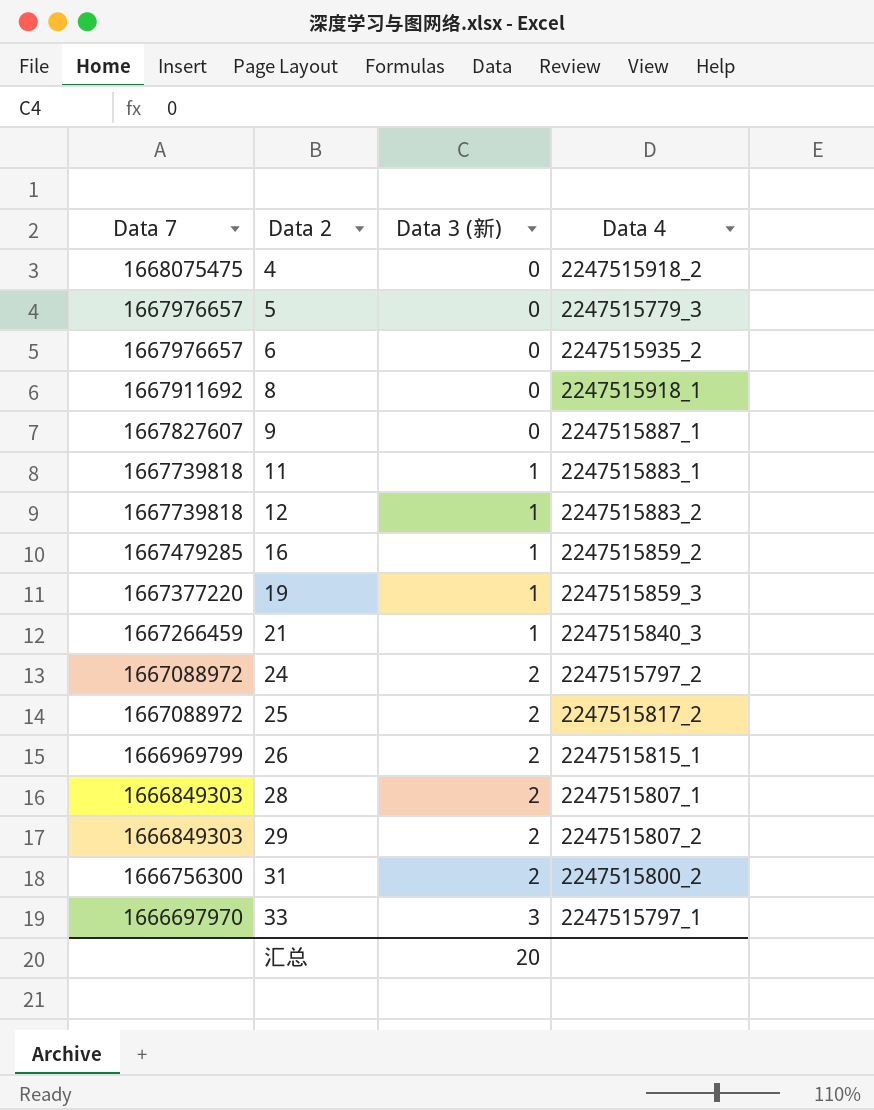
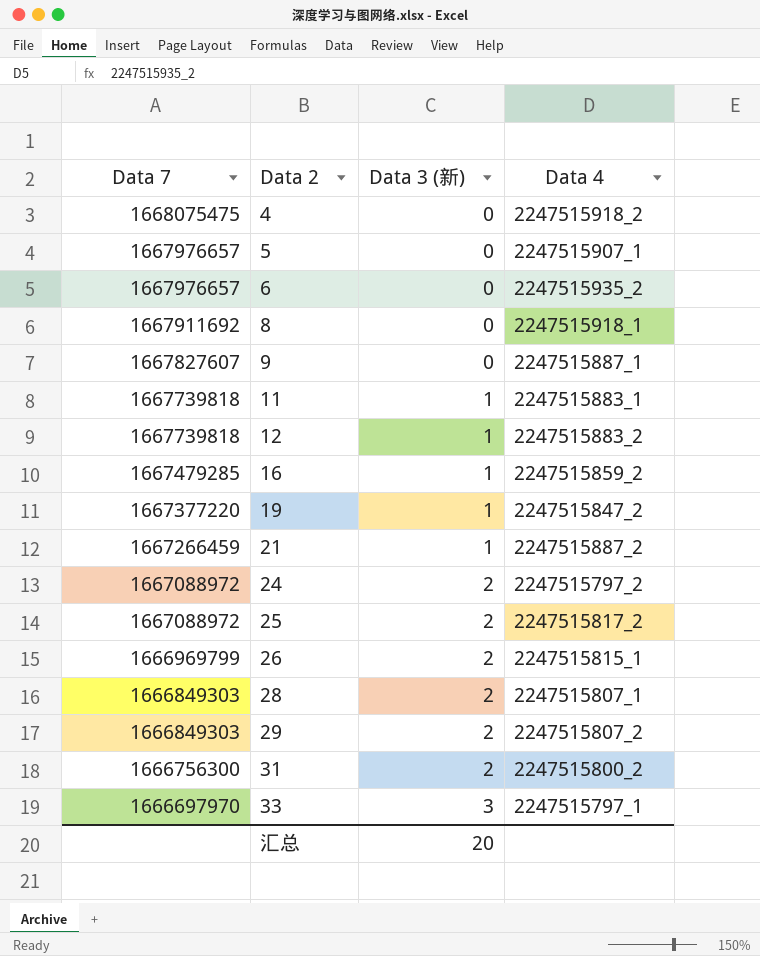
5 | Data 4: 2247515779_3 -> 2247515907_1
19 | Data 4: 2247515859_3 -> 2247515847_2
21 | Data 4: 2247515840_3 -> 2247515887_2

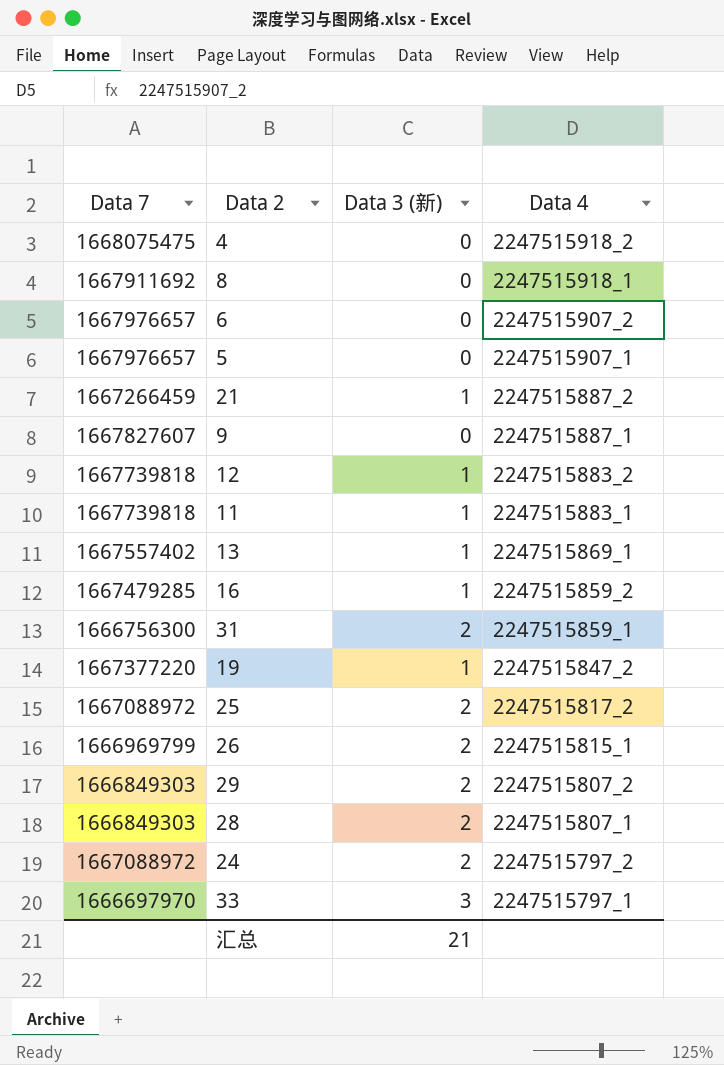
row order: Data 7 descending -> Data 4 descending
6 | Data 4: 2247515935_2 -> 2247515907_2
row 13: none -> 1667557402 | 1 | 2247515869_1
31 | Data 4: 2247515800_2 -> 2247515859_1
汇总 | Data 3 (新): 20 -> 21

